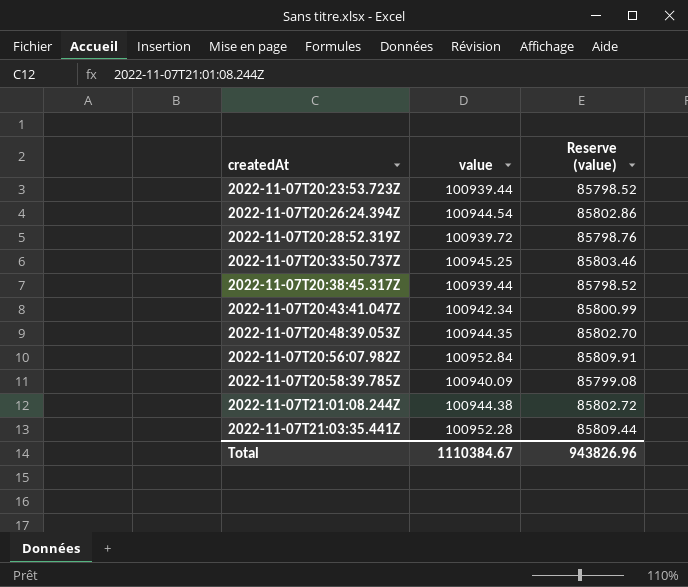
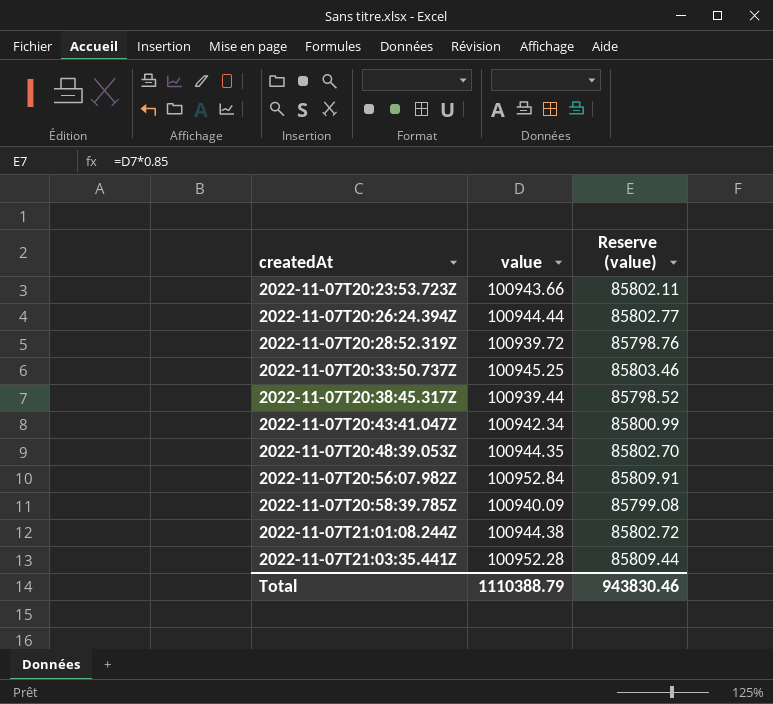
2022-11-07T20:23:53.723Z | value: 100939.44 -> 100943.66
2022-11-07T20:23:53.723Z | Reserve (value): 85798.52 -> 85802.11
2022-11-07T20:26:24.394Z | value: 100944.54 -> 100944.44
2022-11-07T20:26:24.394Z | Reserve (value): 85802.86 -> 85802.77
Total | value: 1110384.67 -> 1110388.79
Total | Reserve (value): 943826.96 -> 943830.46

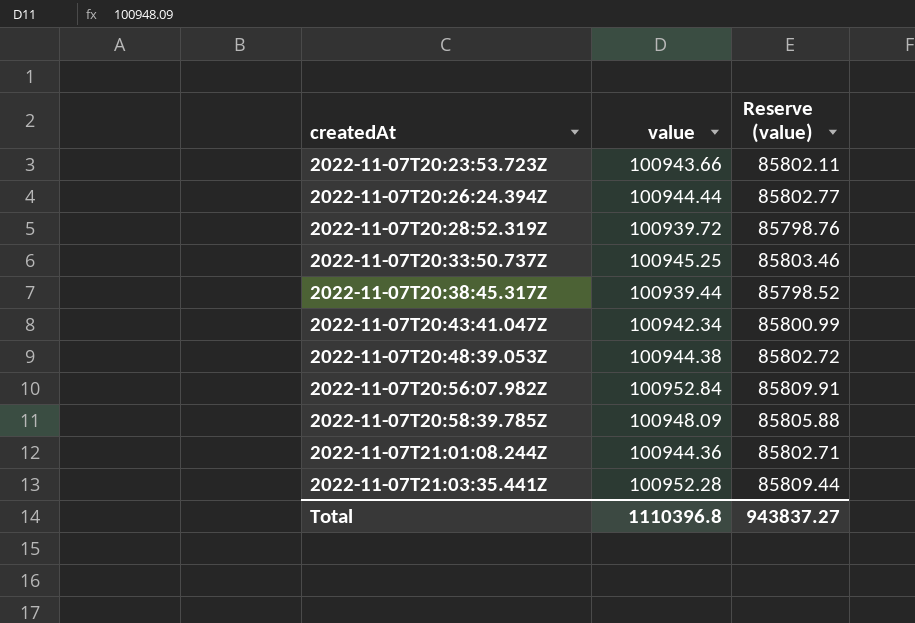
2022-11-07T20:48:39.053Z | value: 100944.35 -> 100944.38
2022-11-07T20:48:39.053Z | Reserve (value): 85802.70 -> 85802.72
2022-11-07T20:58:39.785Z | value: 100940.09 -> 100948.09
2022-11-07T20:58:39.785Z | Reserve (value): 85799.08 -> 85805.88
2022-11-07T21:01:08.244Z | value: 100944.38 -> 100944.36
2022-11-07T21:01:08.244Z | Reserve (value): 85802.72 -> 85802.71
Total | value: 1110388.79 -> 1110396.8
Total | Reserve (value): 943830.46 -> 943837.27

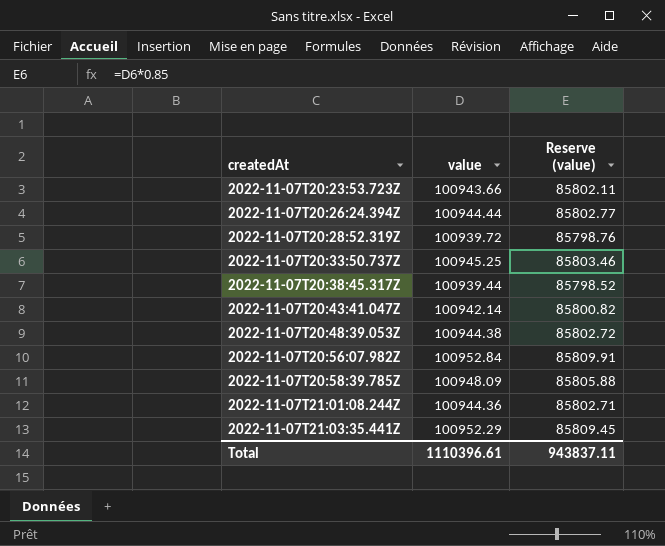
2022-11-07T20:43:41.047Z | value: 100942.34 -> 100942.14
2022-11-07T20:43:41.047Z | Reserve (value): 85800.99 -> 85800.82
2022-11-07T21:03:35.441Z | value: 100952.28 -> 100952.29
2022-11-07T21:03:35.441Z | Reserve (value): 85809.44 -> 85809.45
Total | value: 1110396.8 -> 1110396.61
Total | Reserve (value): 943837.27 -> 943837.11

